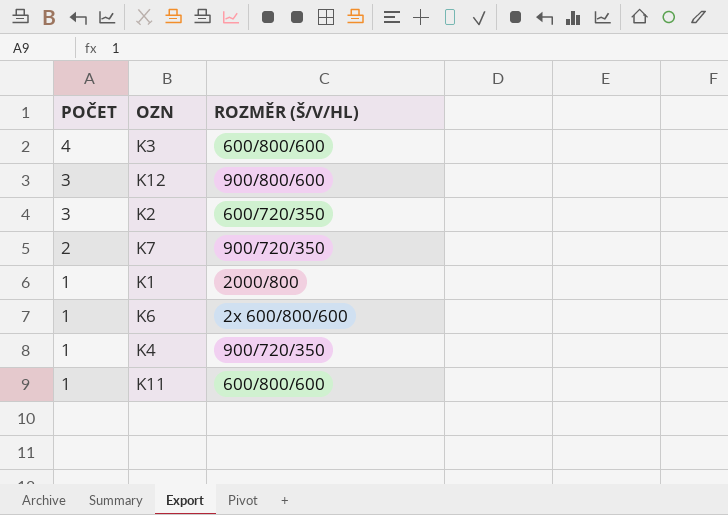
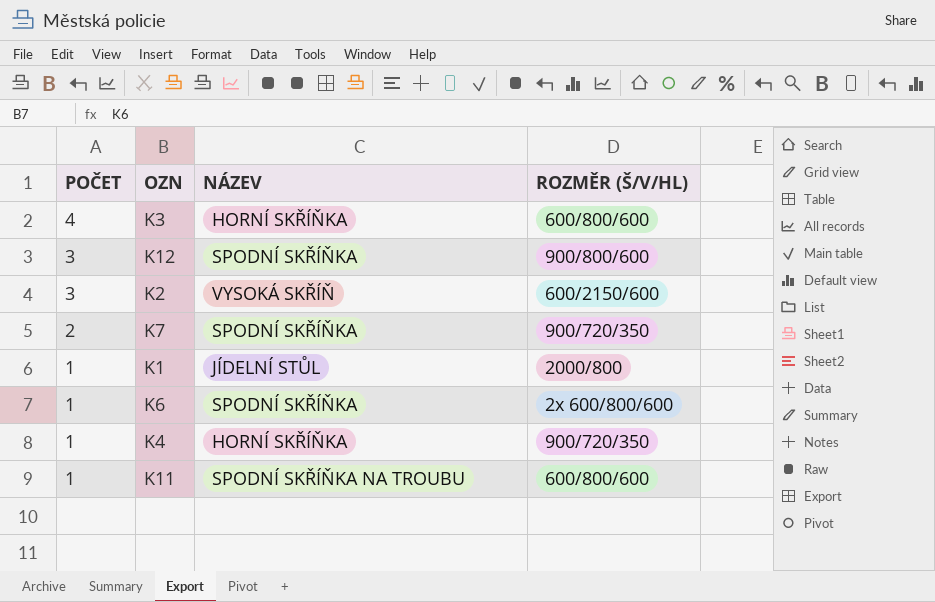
column NÁZEV | position: none -> 3
K2 | ROZMĚR (Š/V/HL): 600/720/350 -> 600/2150/600

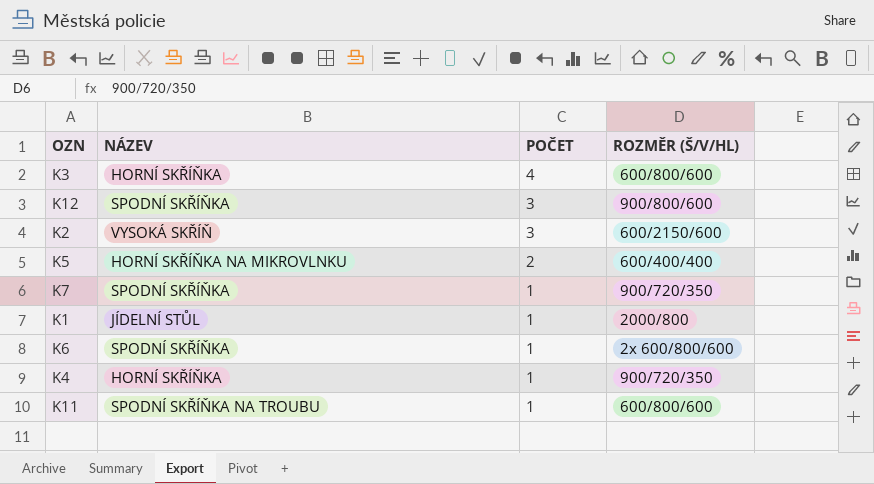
column POČET | position: 1 -> 3
row K5: none -> HORNÍ SKŘÍŇKA NA MIKROVLNKU | 2 | 600/400/400
K7 | POČET: 2 -> 1

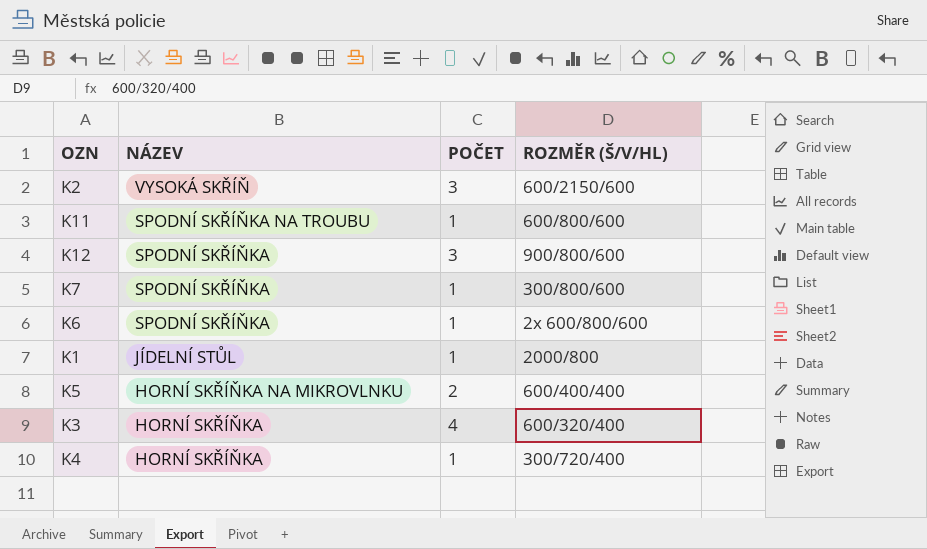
row order: POČET descending -> NÁZEV descending
K7 | ROZMĚR (Š/V/HL): 900/720/350 -> 300/800/600
K3 | ROZMĚR (Š/V/HL): 600/800/600 -> 600/320/400
K4 | ROZMĚR (Š/V/HL): 900/720/350 -> 300/720/400

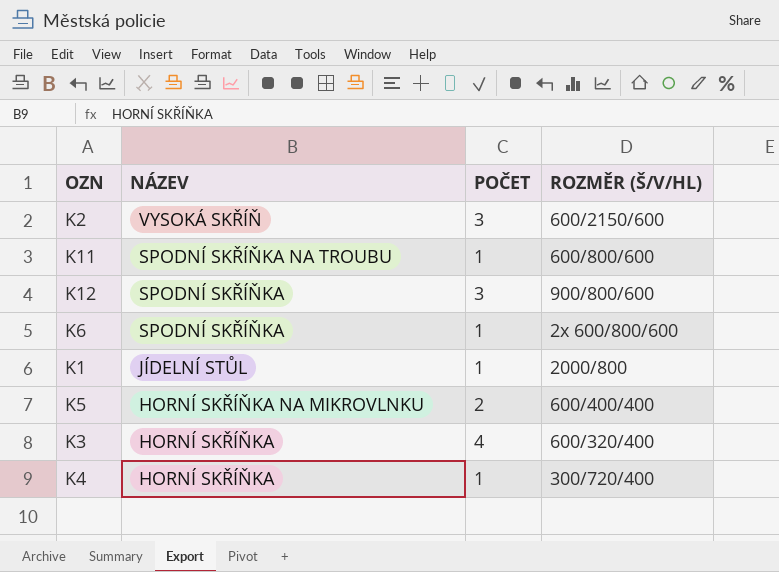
row K7: SPODNÍ SKŘÍŇKA | 1 | 300/800/600 -> none

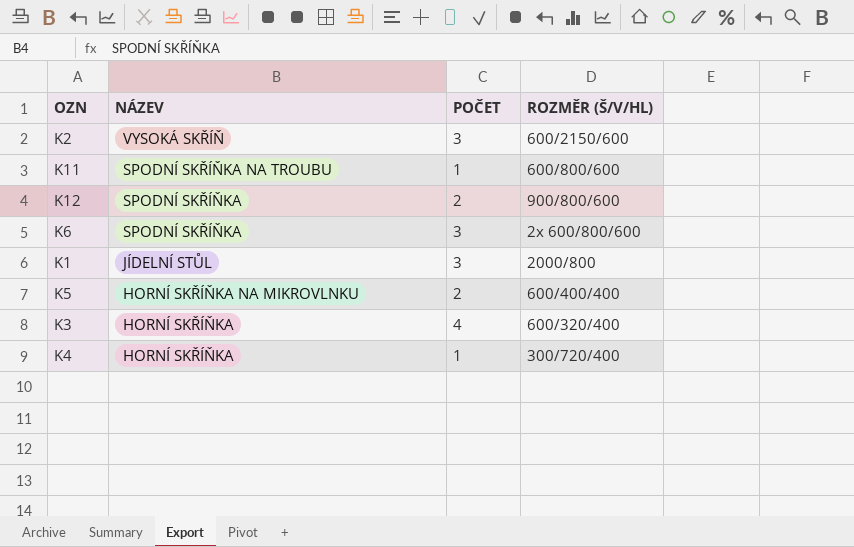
K12 | POČET: 3 -> 2
K6 | POČET: 1 -> 3
K1 | POČET: 1 -> 3

